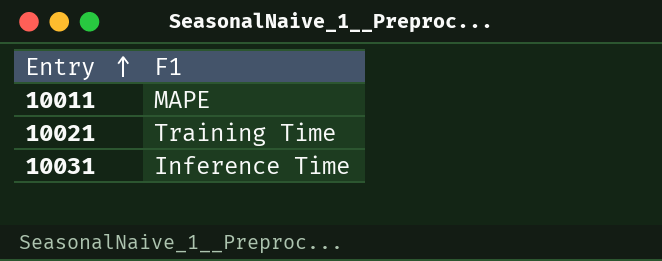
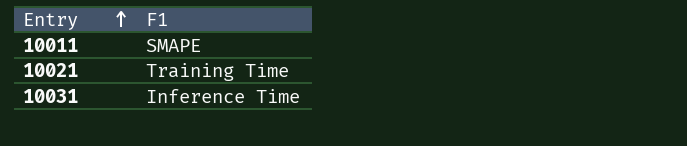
10011 | F1: MAPE -> SMAPE

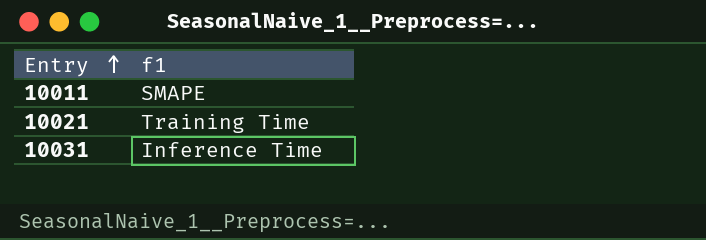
column name: F1 -> f1

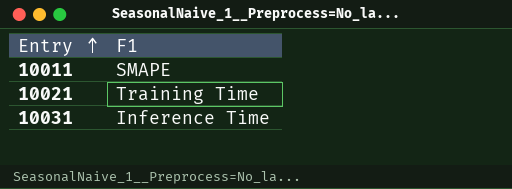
column name: f1 -> F1

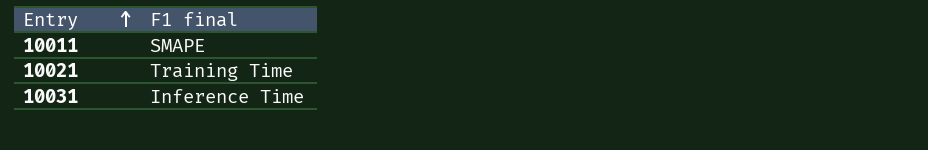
column name: F1 -> F1 final

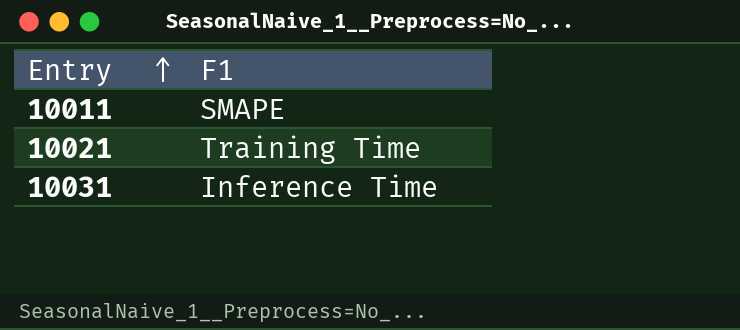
column name: F1 final -> F1

